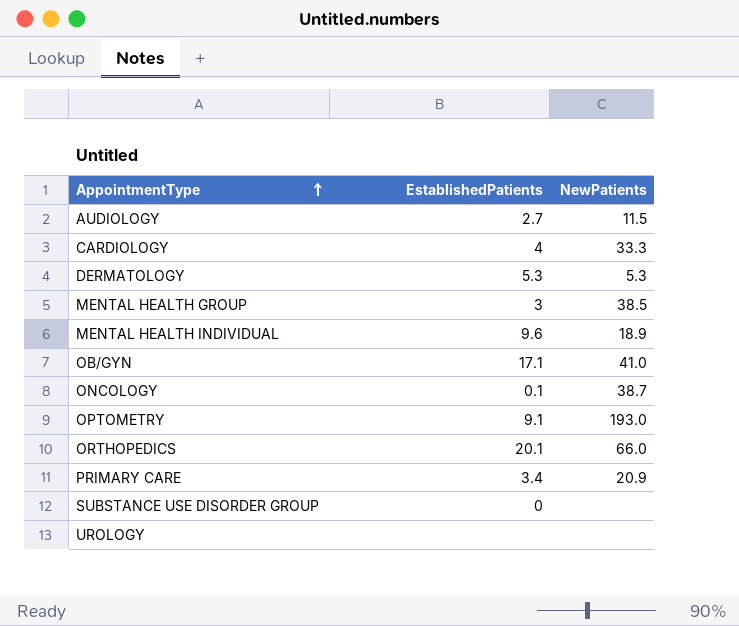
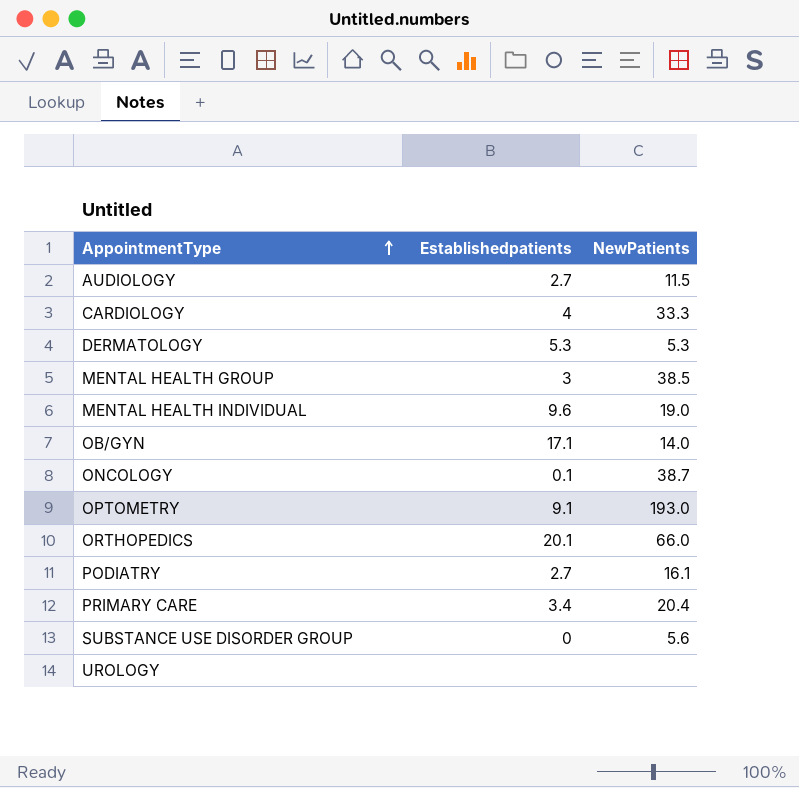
column name: EstablishedPatients -> Establishedpatients
MENTAL HEALTH INDIVIDUAL | NewPatients: 18.9 -> 19.0
OB/GYN | NewPatients: 41.0 -> 14.0
row PODIATRY: none -> 2.7 | 16.1
PRIMARY CARE | NewPatients: 20.9 -> 20.4
SUBSTANCE USE DISORDER GROUP | NewPatients: none -> 5.6

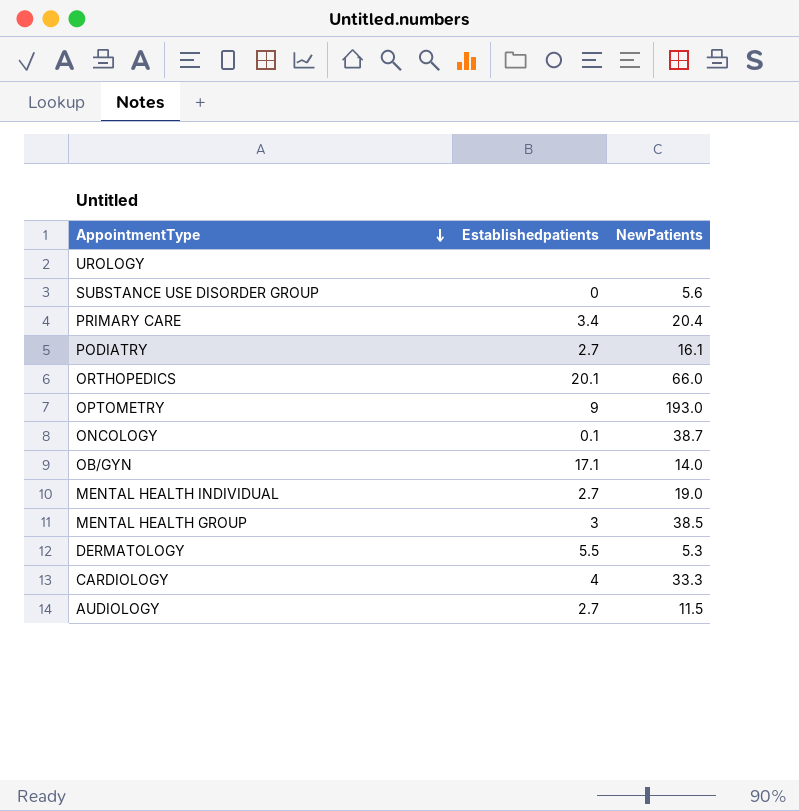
row order: AppointmentType ascending -> AppointmentType descending
OPTOMETRY | Establishedpatients: 9.1 -> 9
MENTAL HEALTH INDIVIDUAL | Establishedpatients: 9.6 -> 2.7
DERMATOLOGY | Establishedpatients: 5.3 -> 5.5

